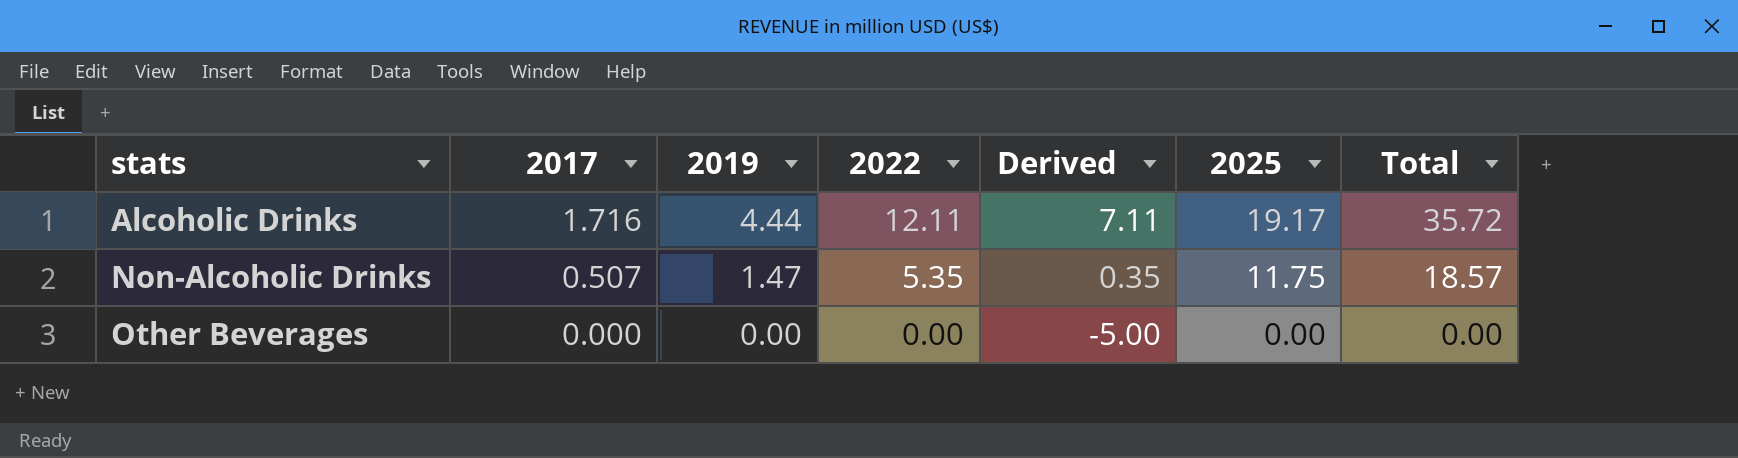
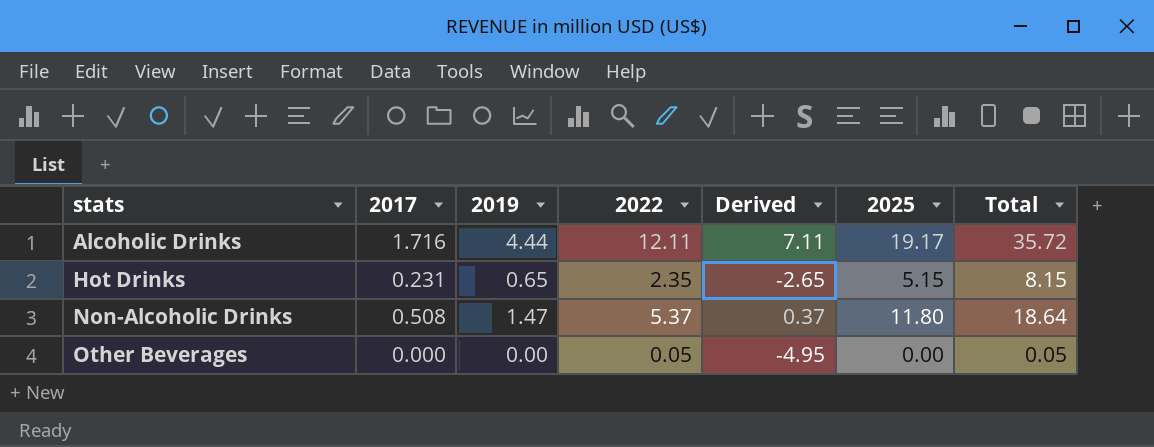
row Hot Drinks: none -> 0.231 | 0.65 | 2.35 | -2.65 | 5.15 | 8.15
Non-Alcoholic Drinks | 2017: 0.507 -> 0.508
Non-Alcoholic Drinks | 2022: 5.35 -> 5.37
Non-Alcoholic Drinks | Derived: 0.35 -> 0.37
Non-Alcoholic Drinks | 2025: 11.75 -> 11.80
Non-Alcoholic Drinks | Total: 18.57 -> 18.64
Other Beverages | 2022: 0.00 -> 0.05
Other Beverages | Derived: -5.00 -> -4.95
Other Beverages | Total: 0.00 -> 0.05

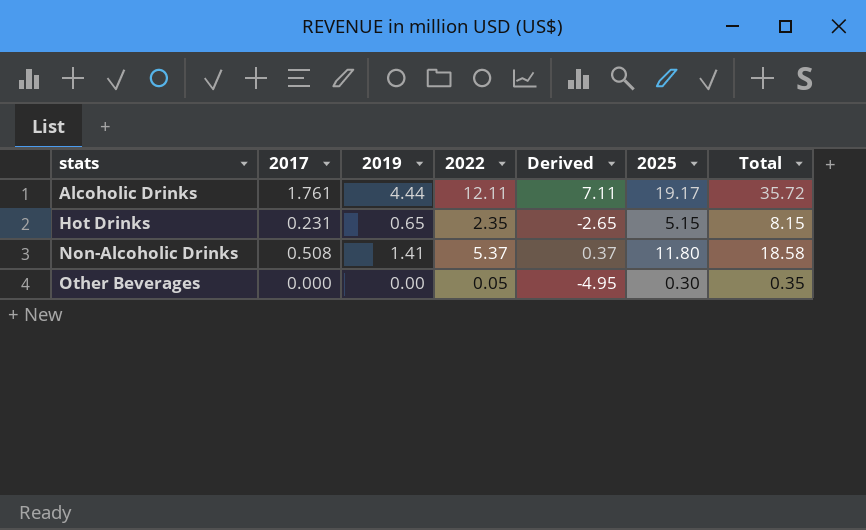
Alcoholic Drinks | 2017: 1.716 -> 1.761
Non-Alcoholic Drinks | 2019: 1.47 -> 1.41
Non-Alcoholic Drinks | Total: 18.64 -> 18.58
Other Beverages | 2025: 0.00 -> 0.30
Other Beverages | Total: 0.05 -> 0.35

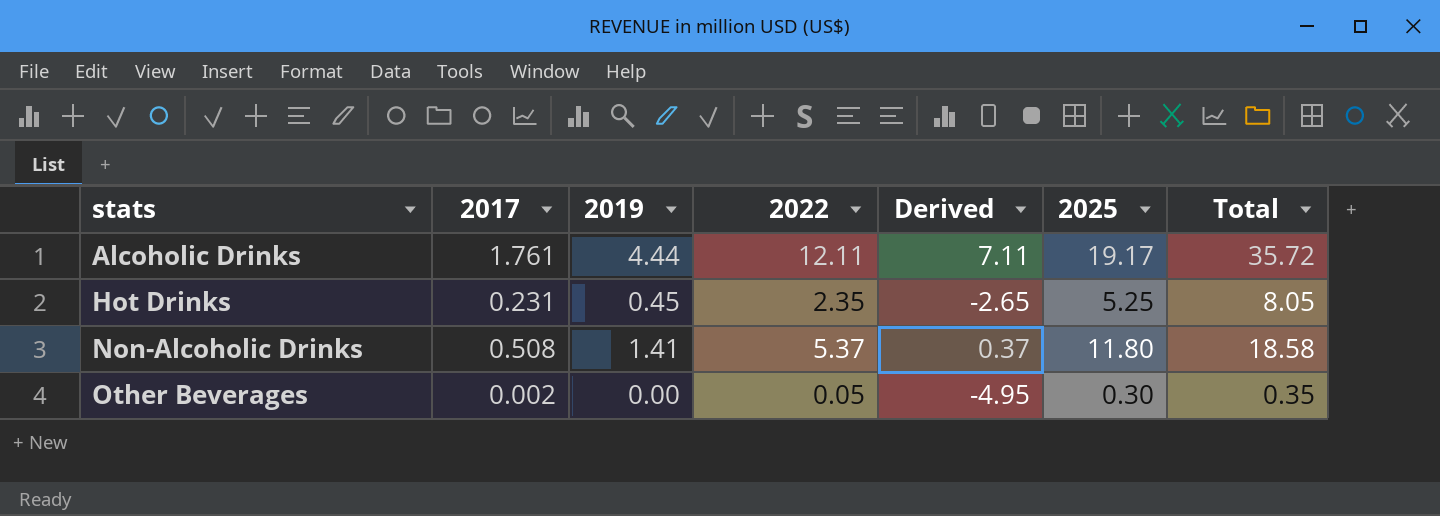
Hot Drinks | 2019: 0.65 -> 0.45
Hot Drinks | 2025: 5.15 -> 5.25
Hot Drinks | Total: 8.15 -> 8.05
Other Beverages | 2017: 0.000 -> 0.002

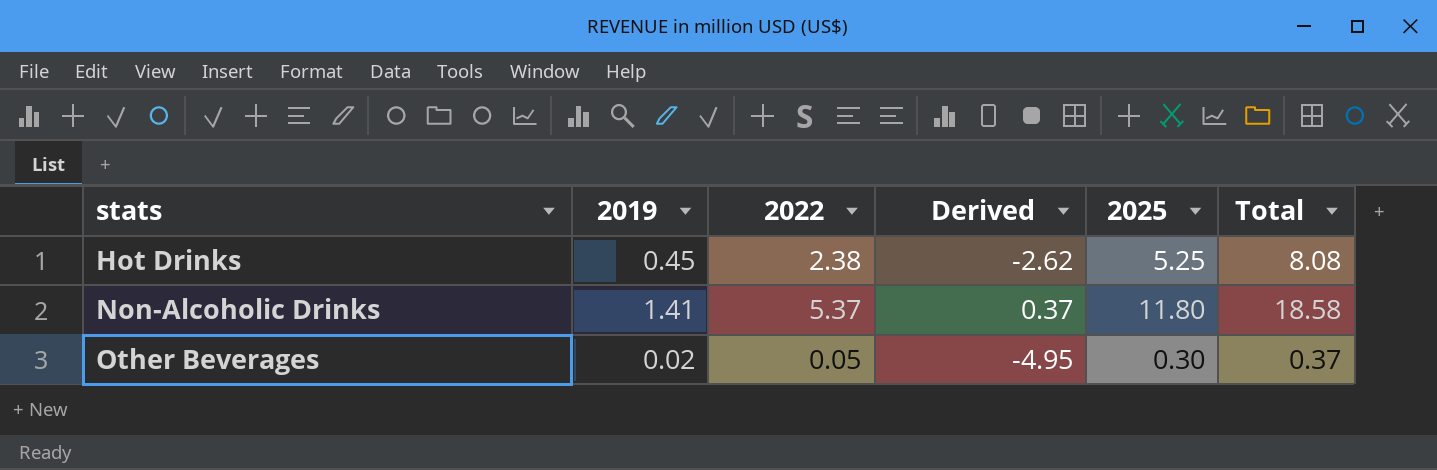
column 2017 | position: 2 -> none
row Alcoholic Drinks: 1.761 | 4.44 | 12.11 | 7.11 | 19.17 | 35.72 -> none
Hot Drinks | 2022: 2.35 -> 2.38
Hot Drinks | Derived: -2.65 -> -2.62
Hot Drinks | Total: 8.05 -> 8.08
Other Beverages | 2019: 0.00 -> 0.02
Other Beverages | Total: 0.35 -> 0.37

